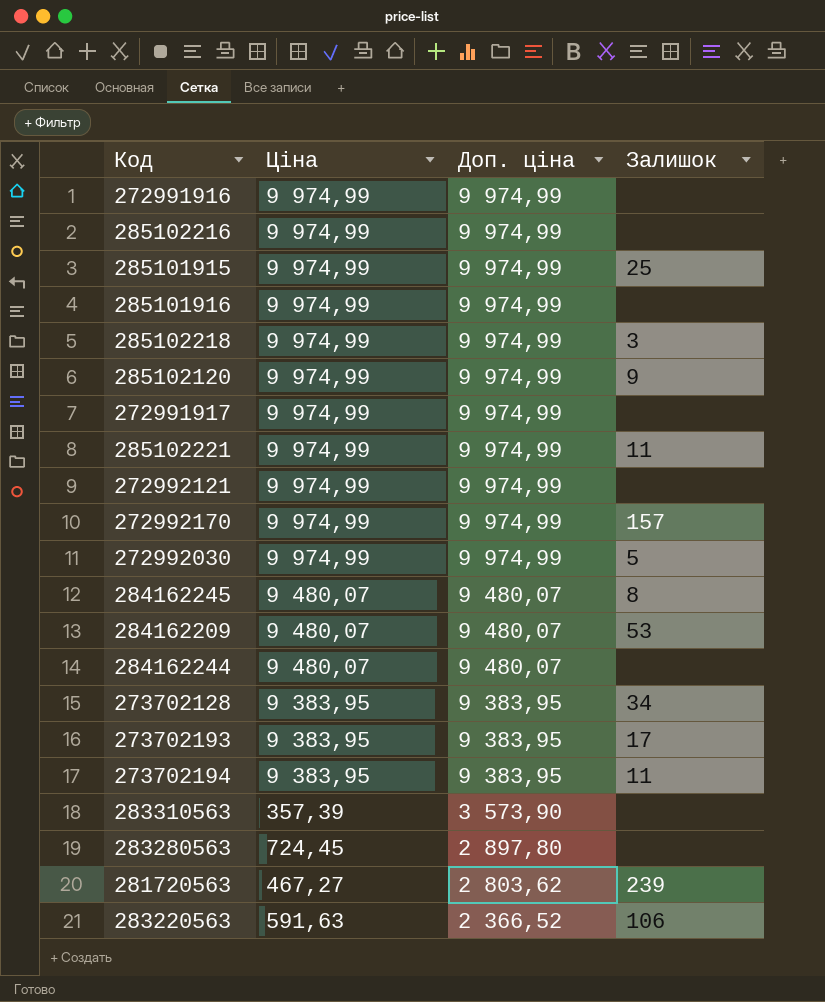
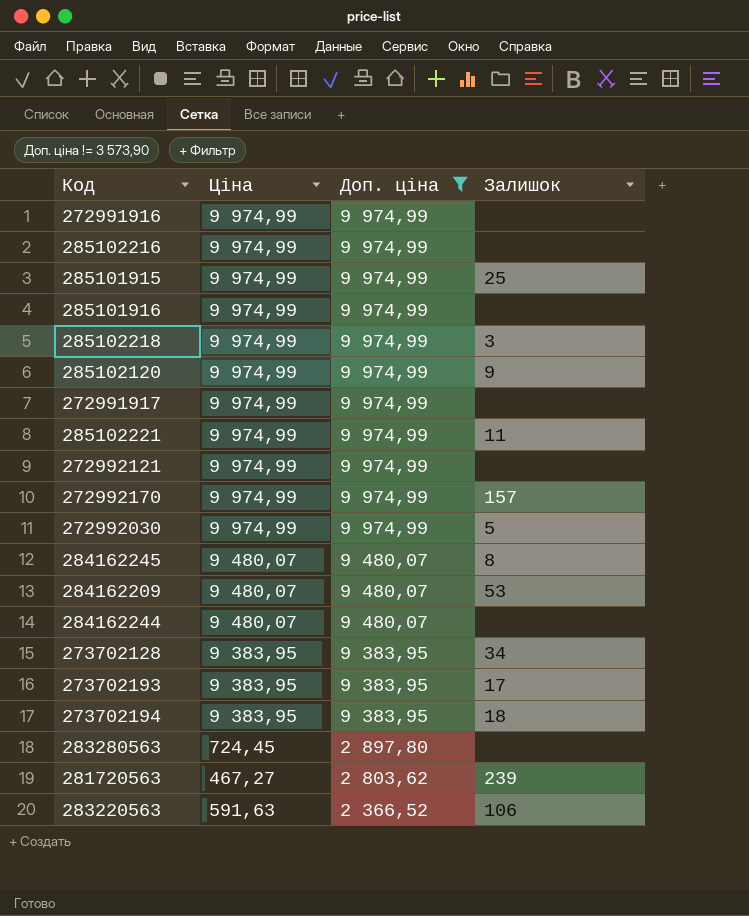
filter: none -> Доп. ціна != 3 573,90
273702194 | Залишок: 11 -> 18

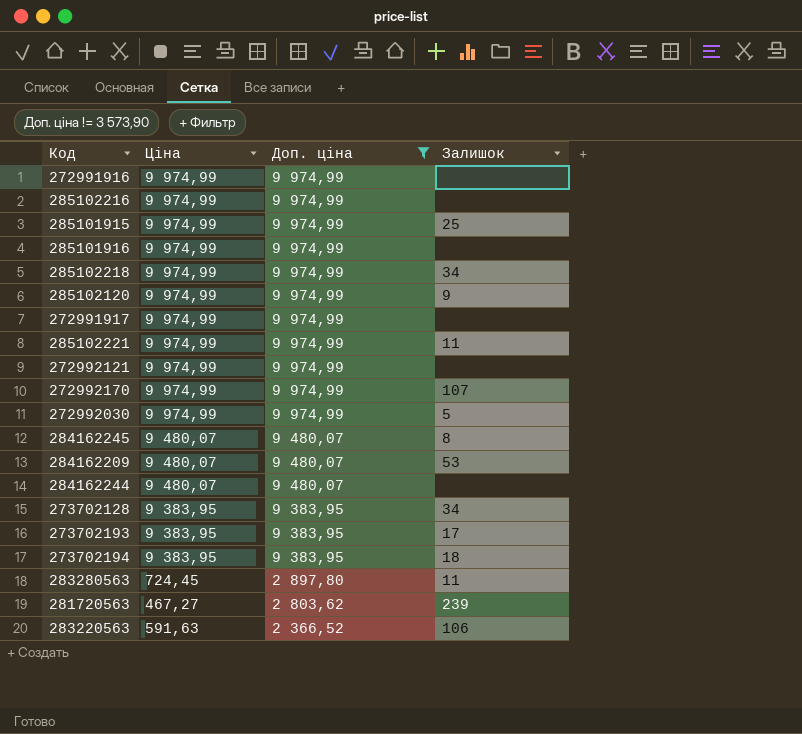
285102218 | Залишок: 3 -> 34
272992170 | Залишок: 157 -> 107
283280563 | Залишок: none -> 11

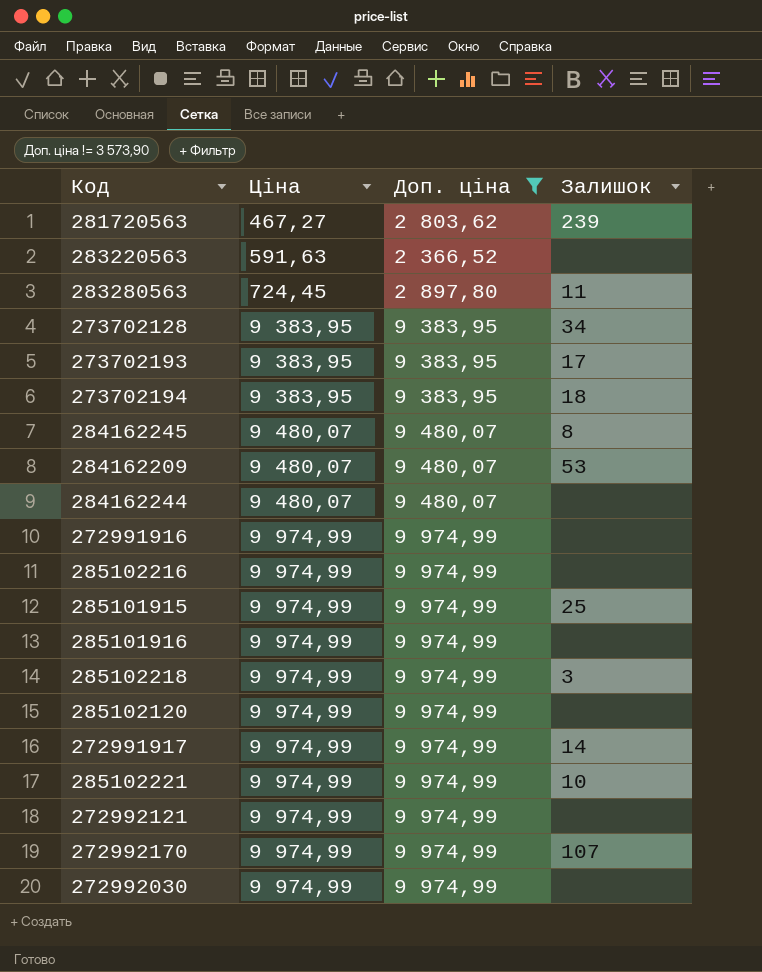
row order: Доп. ціна descending -> Ціна ascending
283220563 | Залишок: 106 -> none
285102218 | Залишок: 34 -> 3
285102120 | Залишок: 9 -> none
272991917 | Залишок: none -> 14
285102221 | Залишок: 11 -> 10
272992030 | Залишок: 5 -> none

